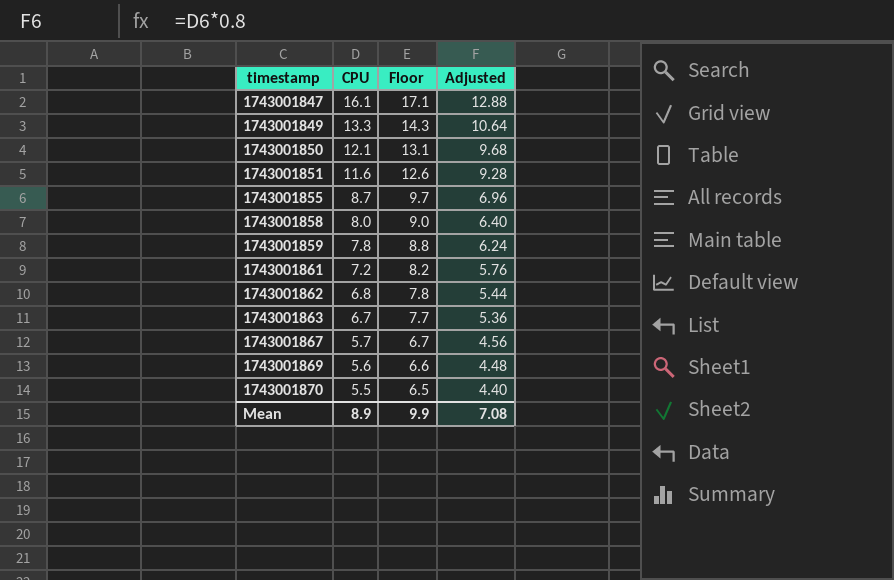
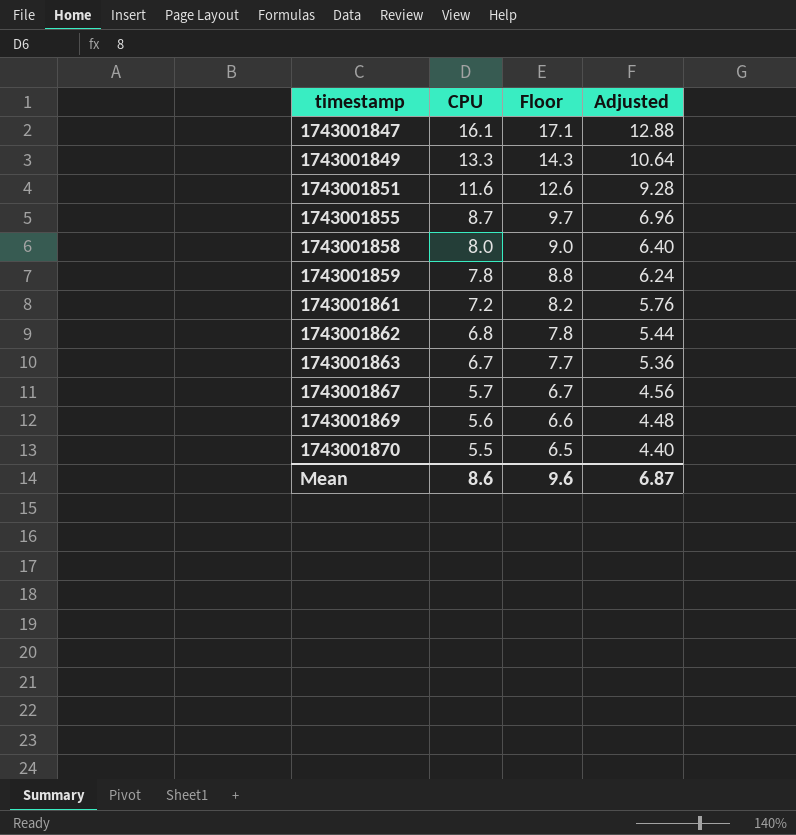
row 1743001850: 12.1 | 13.1 | 9.68 -> none
Mean | CPU: 8.9 -> 8.6
Mean | Floor: 9.9 -> 9.6
Mean | Adjusted: 7.08 -> 6.87

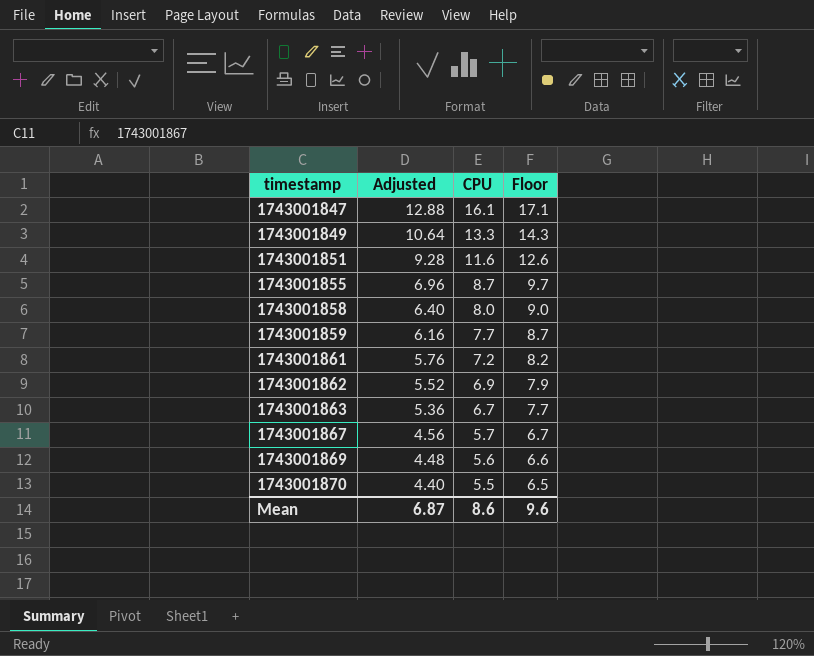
column Adjusted | position: 4 -> 2
1743001859 | Adjusted: 6.24 -> 6.16
1743001859 | CPU: 7.8 -> 7.7
1743001859 | Floor: 8.8 -> 8.7
1743001862 | Adjusted: 5.44 -> 5.52
1743001862 | CPU: 6.8 -> 6.9
1743001862 | Floor: 7.8 -> 7.9

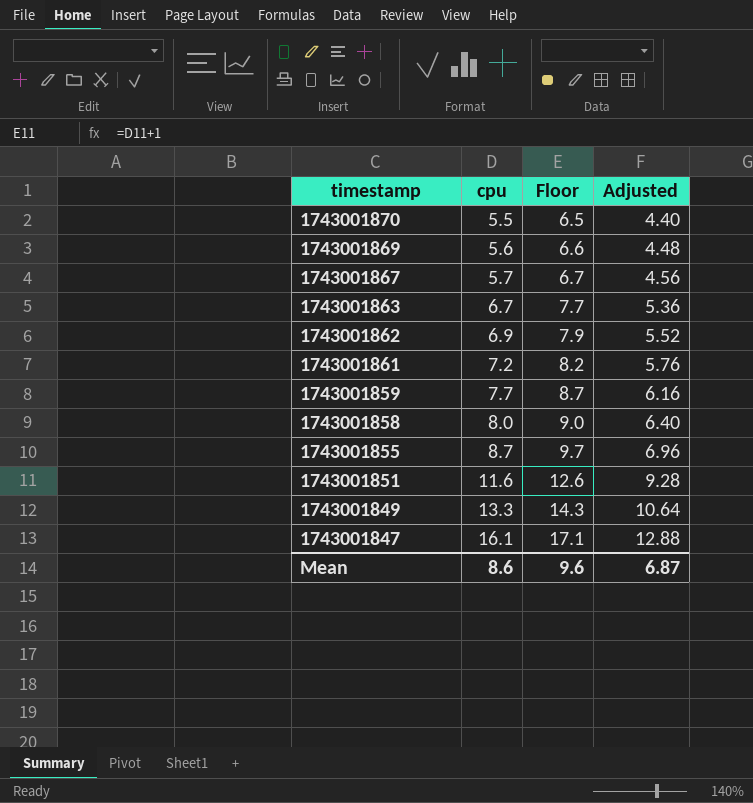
row order: timestamp ascending -> timestamp descending
column name: CPU -> cpu
column Adjusted | position: 2 -> 4

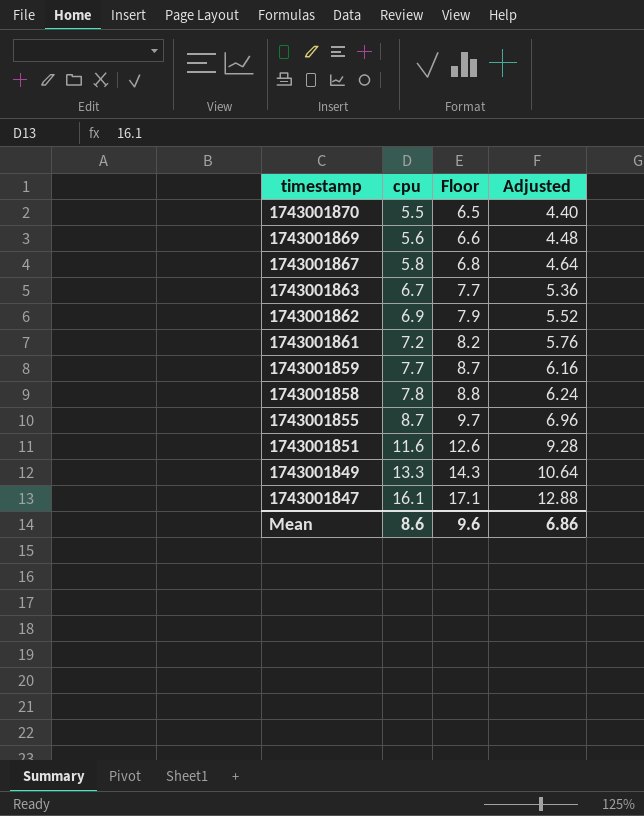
1743001867 | cpu: 5.7 -> 5.8
1743001867 | Floor: 6.7 -> 6.8
1743001867 | Adjusted: 4.56 -> 4.64
1743001858 | cpu: 8.0 -> 7.8
1743001858 | Floor: 9.0 -> 8.8
1743001858 | Adjusted: 6.40 -> 6.24
Mean | Adjusted: 6.87 -> 6.86

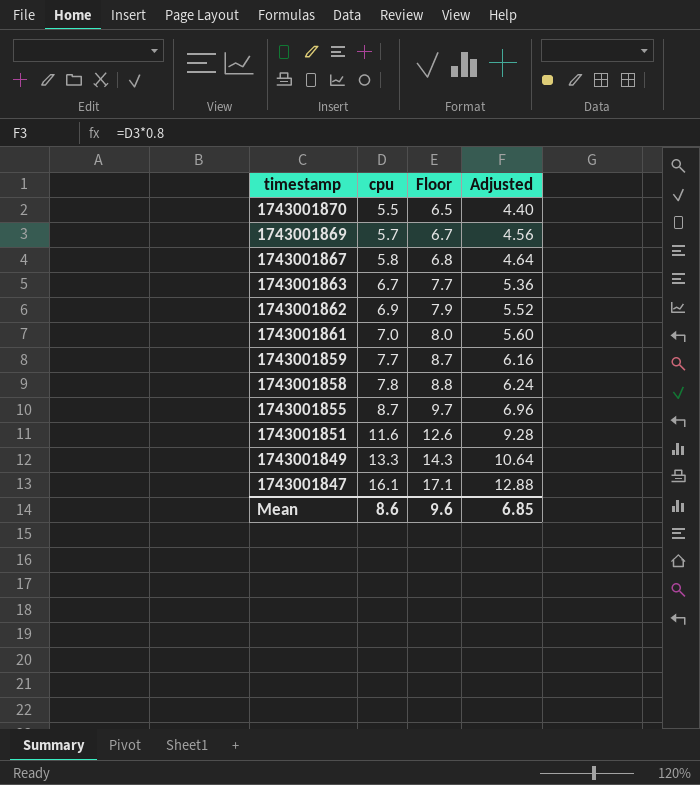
1743001869 | cpu: 5.6 -> 5.7
1743001869 | Floor: 6.6 -> 6.7
1743001869 | Adjusted: 4.48 -> 4.56
1743001861 | cpu: 7.2 -> 7.0
1743001861 | Floor: 8.2 -> 8.0
1743001861 | Adjusted: 5.76 -> 5.60
Mean | Adjusted: 6.86 -> 6.85

